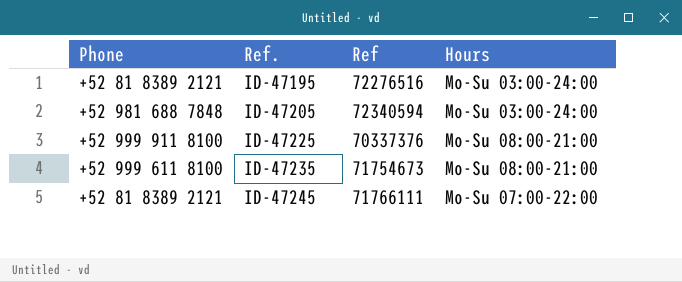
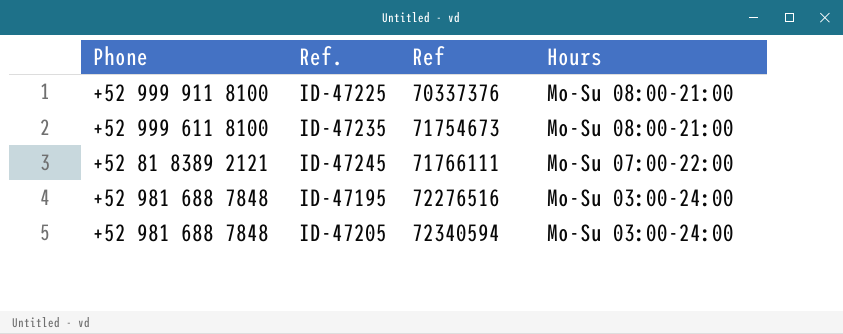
row order: Ref. ascending -> Ref ascending
ID-47195 | Phone: +52 81 8389 2121 -> +52 981 688 7848

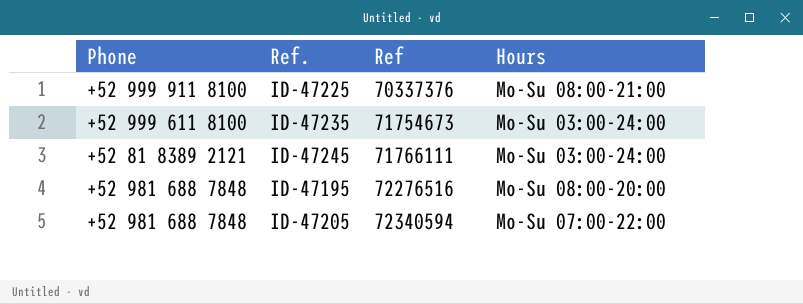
ID-47235 | Hours: Mo-Su 08:00-21:00 -> Mo-Su 03:00-24:00
ID-47245 | Hours: Mo-Su 07:00-22:00 -> Mo-Su 03:00-24:00
ID-47195 | Hours: Mo-Su 03:00-24:00 -> Mo-Su 08:00-20:00
ID-47205 | Hours: Mo-Su 03:00-24:00 -> Mo-Su 07:00-22:00

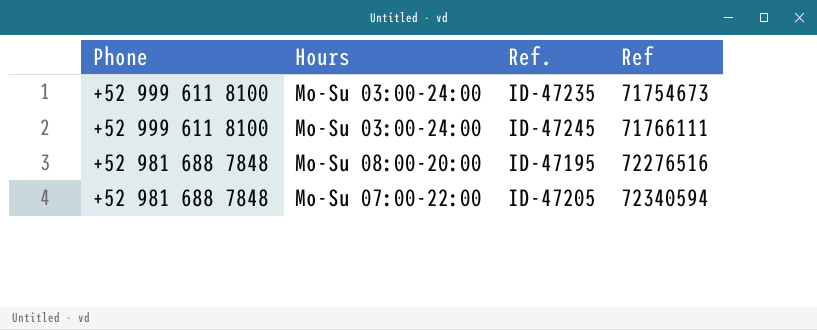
column Hours | position: 4 -> 2
row ID-47225: +52 999 911 8100 | 70337376 | Mo-Su 08:00-21:00 -> none
ID-47245 | Phone: +52 81 8389 2121 -> +52 999 611 8100

